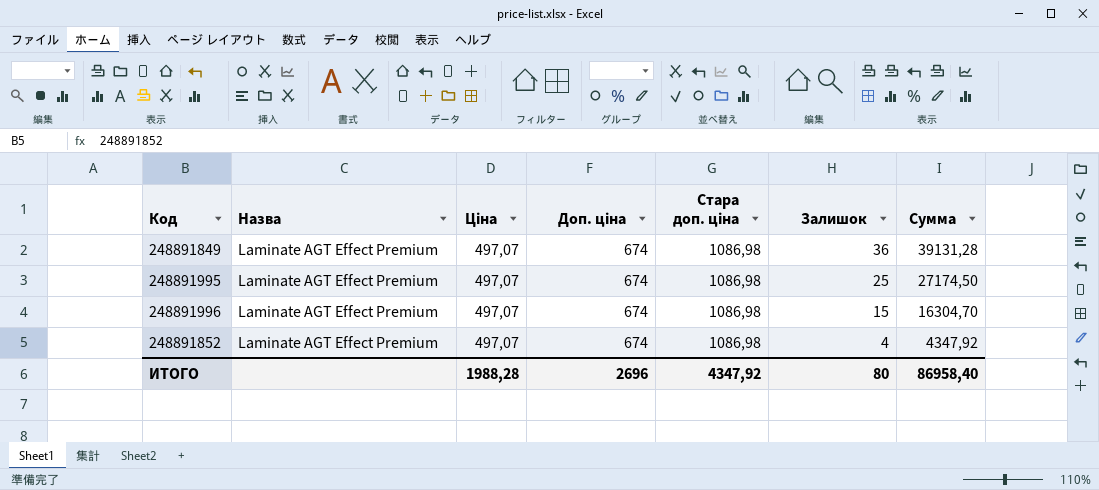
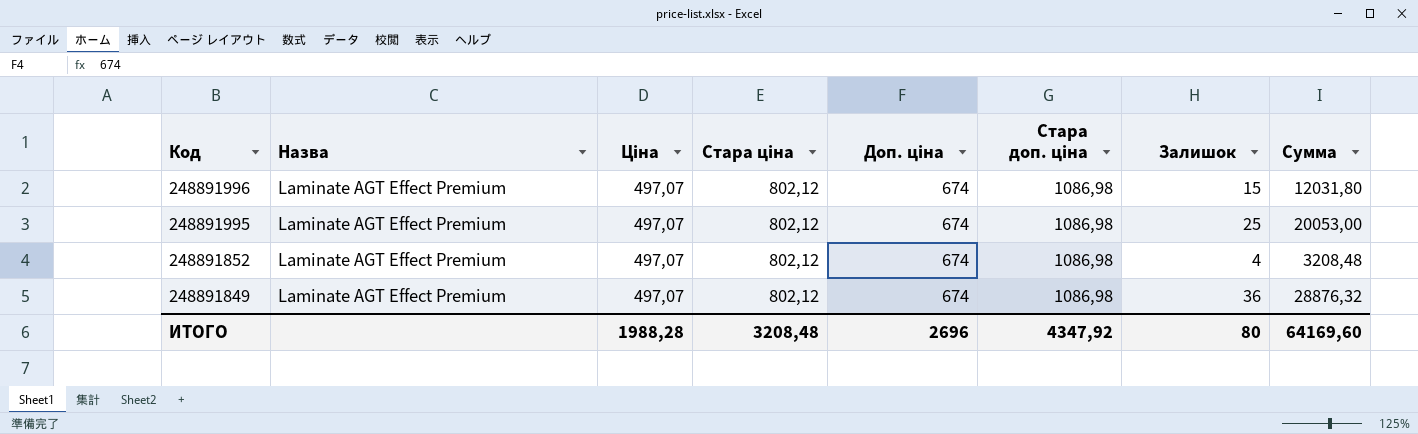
row order: Залишок descending -> Код descending
column Стара ціна | position: none -> 4
column Сумма | formula: [Стара доп. ціна] * [Залишок] -> [Стара ціна] * [Залишок]
ИТОГО | Сумма: 86958,40 -> 64169,60

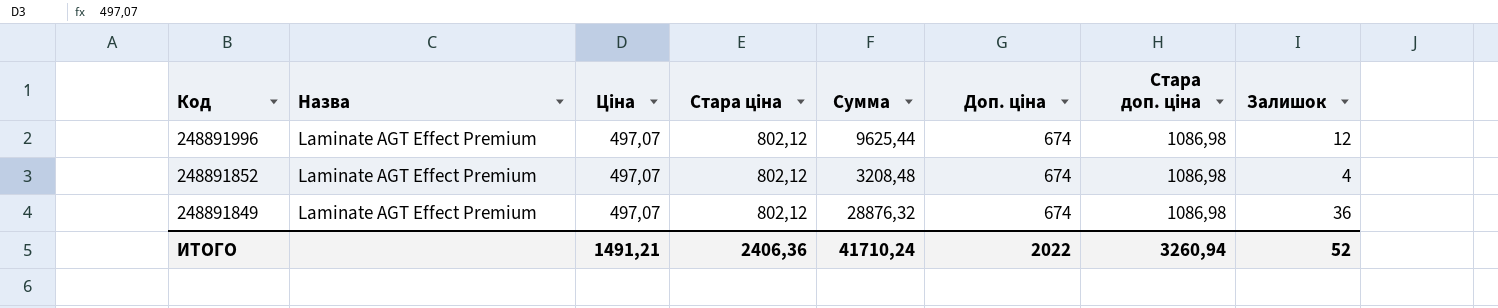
column Сумма | position: 8 -> 5
row 248891995: Laminate AGT Effect Premium | 497,07 | 802,12 | 674 | 1086,98 | 25 | 20053,00 -> none
248891996 | Сумма: 12031,80 -> 9625,44
248891996 | Залишок: 15 -> 12
ИТОГО | Ціна: 1988,28 -> 1491,21
ИТОГО | Стара ціна: 3208,48 -> 2406,36
ИТОГО | Сумма: 64169,60 -> 41710,24
ИТОГО | Доп. ціна: 2696 -> 2022
ИТОГО | Стара доп. ціна: 4347,92 -> 3260,94
ИТОГО | Залишок: 80 -> 52

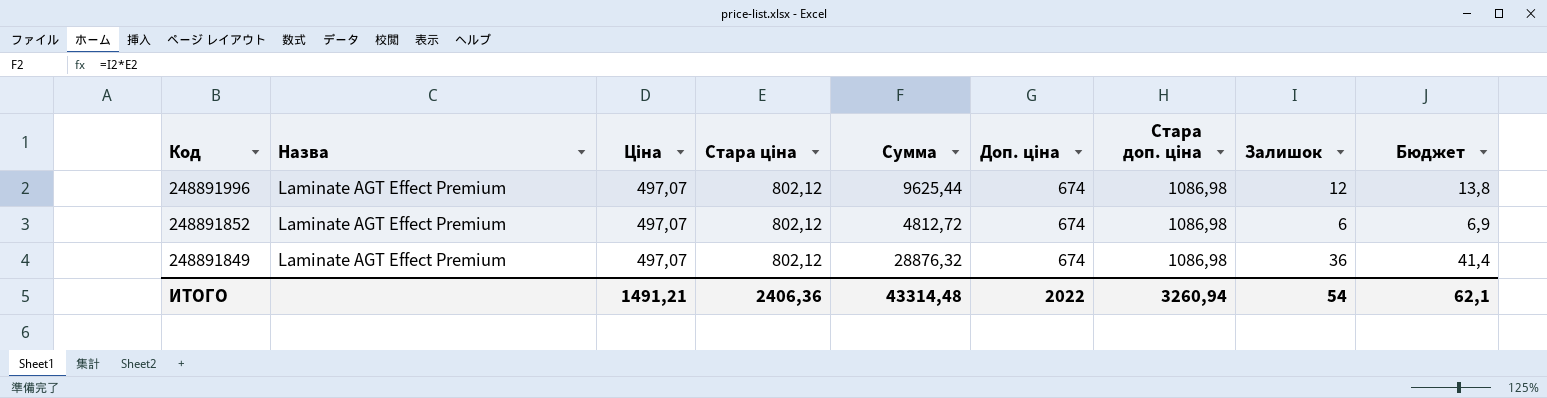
column Бюджет | formula: none -> [Залишок] * 1,15
248891852 | Сумма: 3208,48 -> 4812,72
248891852 | Залишок: 4 -> 6
ИТОГО | Сумма: 41710,24 -> 43314,48
ИТОГО | Залишок: 52 -> 54

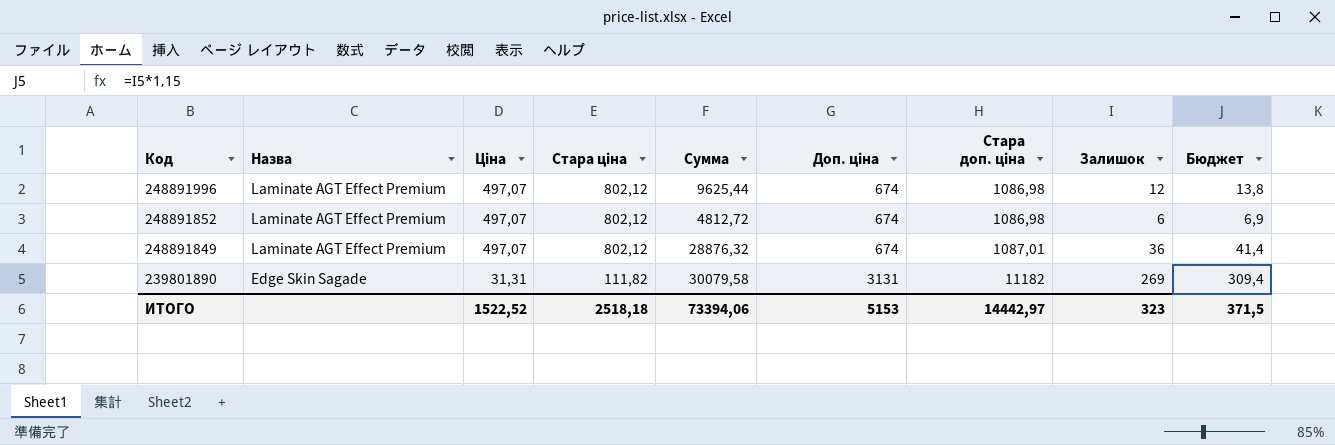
248891849 | Стара доп. ціна: 1086,98 -> 1087,01
row 239801890: none -> Edge Skin Sagade | 31,31 | 111,82 | 30079,58 | 3131 | 11182 | 269 | 309,4
ИТОГО | Ціна: 1491,21 -> 1522,52
ИТОГО | Стара ціна: 2406,36 -> 2518,18
ИТОГО | Сумма: 43314,48 -> 73394,06
ИТОГО | Доп. ціна: 2022 -> 5153
ИТОГО | Стара доп. ціна: 3260,94 -> 14442,97
ИТОГО | Залишок: 54 -> 323
ИТОГО | Бюджет: 62,1 -> 371,5

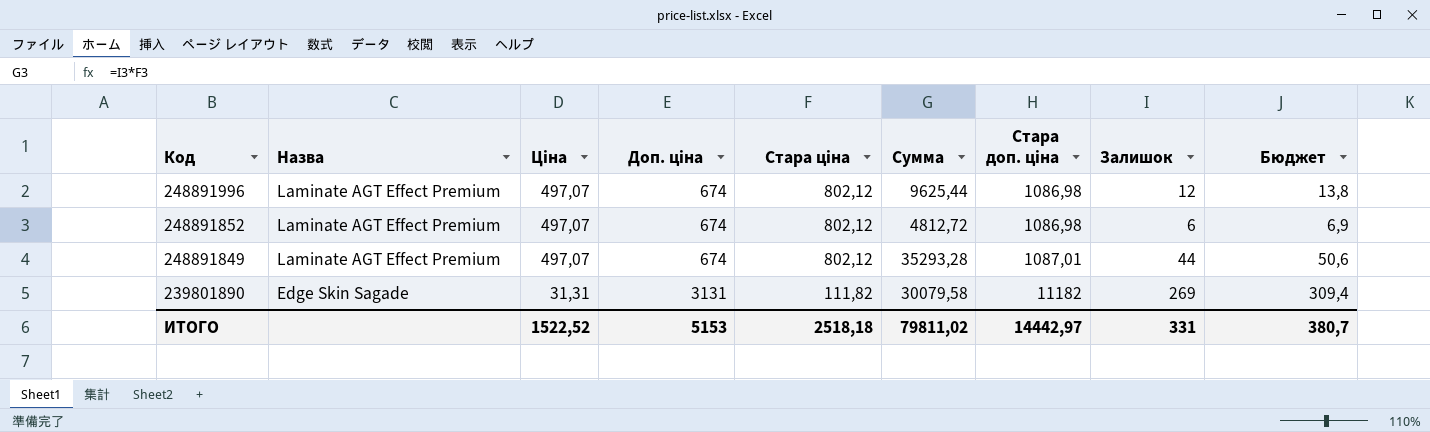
column Доп. ціна | position: 6 -> 4
248891849 | Сумма: 28876,32 -> 35293,28
248891849 | Залишок: 36 -> 44
248891849 | Бюджет: 41,4 -> 50,6
ИТОГО | Сумма: 73394,06 -> 79811,02
ИТОГО | Залишок: 323 -> 331
ИТОГО | Бюджет: 371,5 -> 380,7

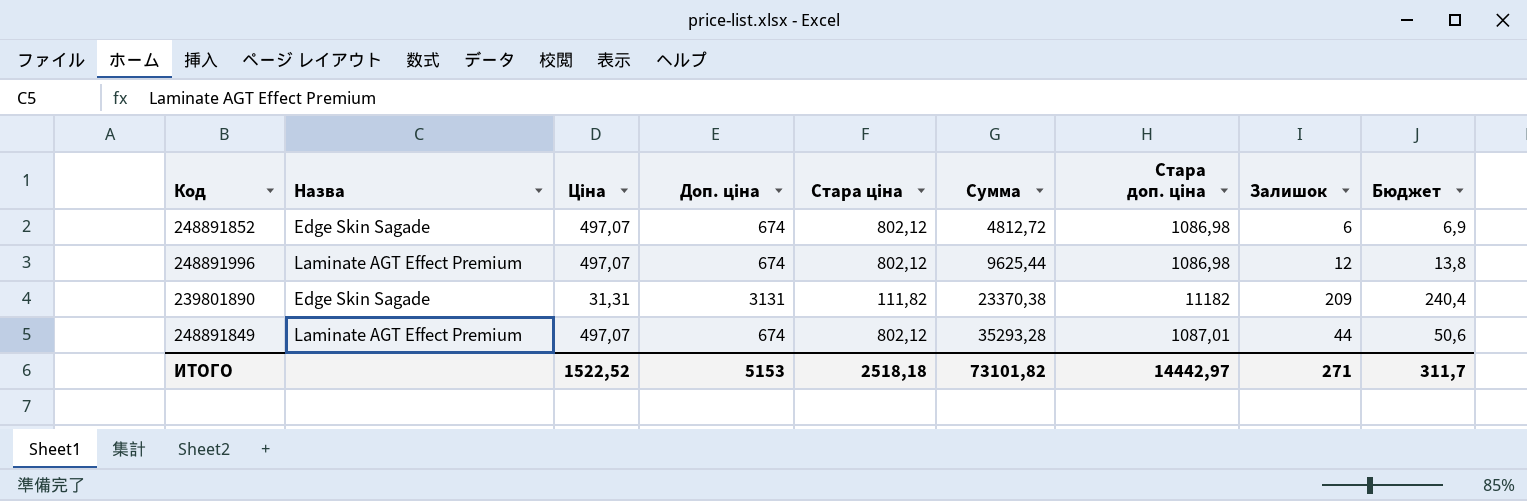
row order: Код descending -> Сумма ascending
248891852 | Назва: Laminate AGT Effect Premium -> Edge Skin Sagade
239801890 | Сумма: 30079,58 -> 23370,38
239801890 | Залишок: 269 -> 209
239801890 | Бюджет: 309,4 -> 240,4
ИТОГО | Сумма: 79811,02 -> 73101,82
ИТОГО | Залишок: 331 -> 271
ИТОГО | Бюджет: 380,7 -> 311,7

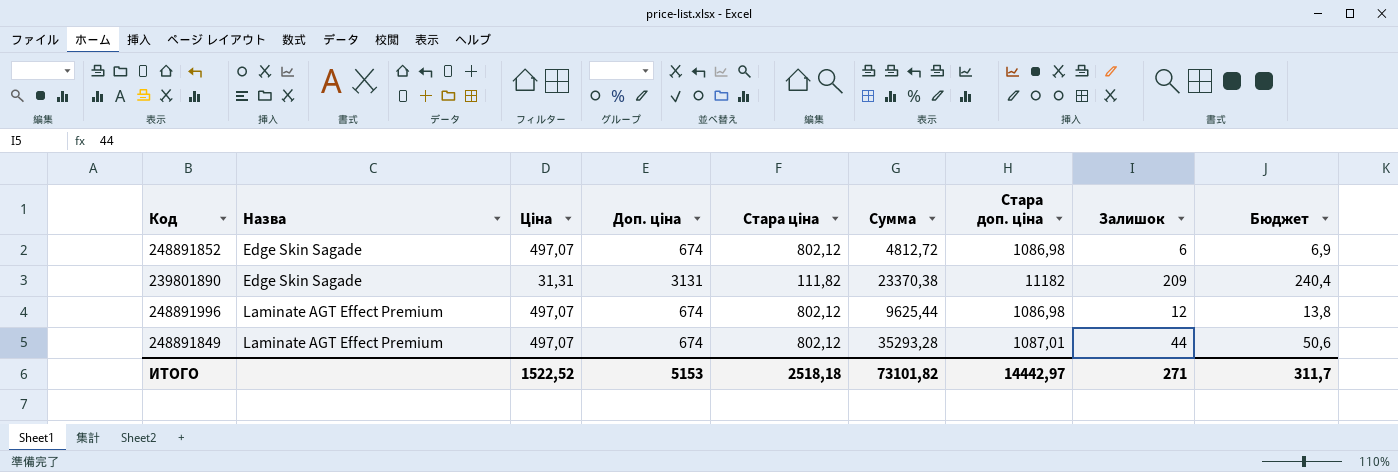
row order: Сумма ascending -> Назва ascending

